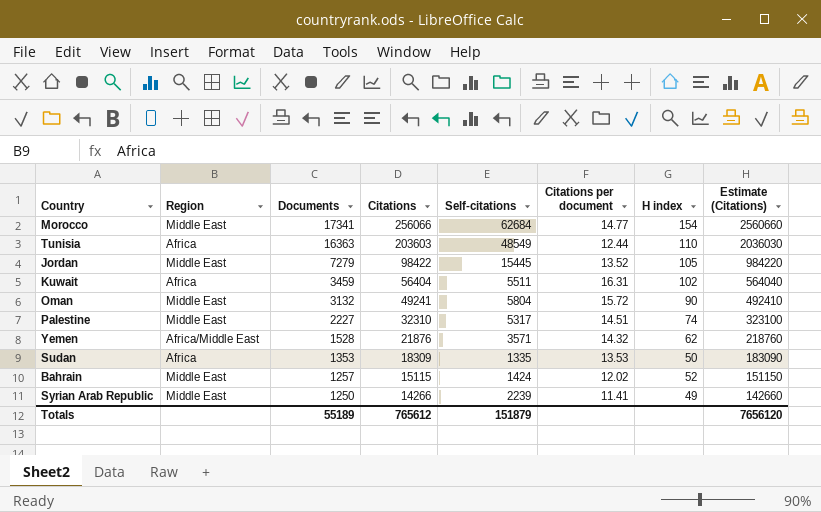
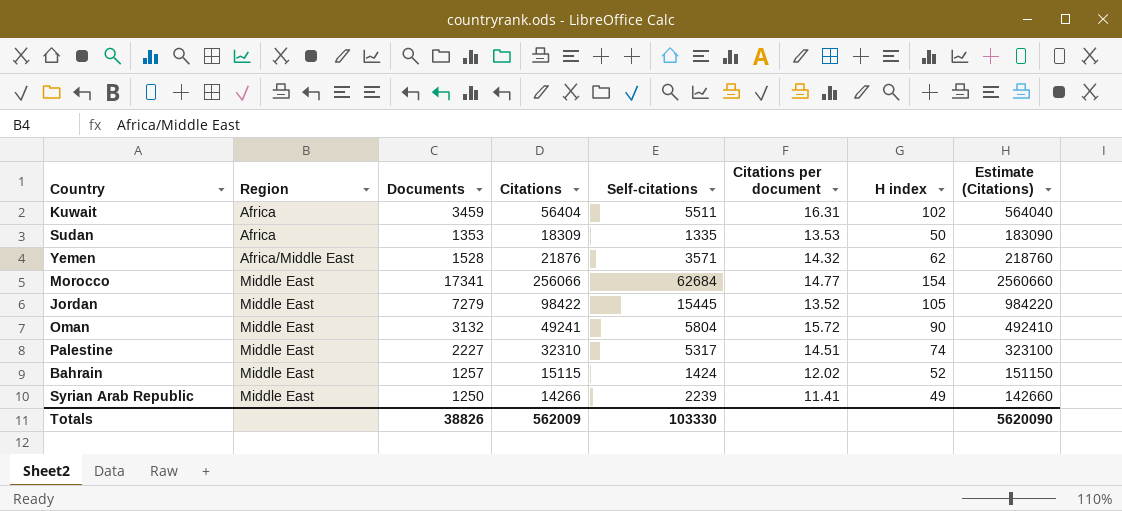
row order: Documents descending -> Region ascending
row Tunisia: Africa | 16363 | 203603 | 48549 | 12.44 | 110 | 2036030 -> none
Totals | Documents: 55189 -> 38826
Totals | Citations: 765612 -> 562009
Totals | Self-citations: 151879 -> 103330
Totals | Estimate (Citations): 7656120 -> 5620090

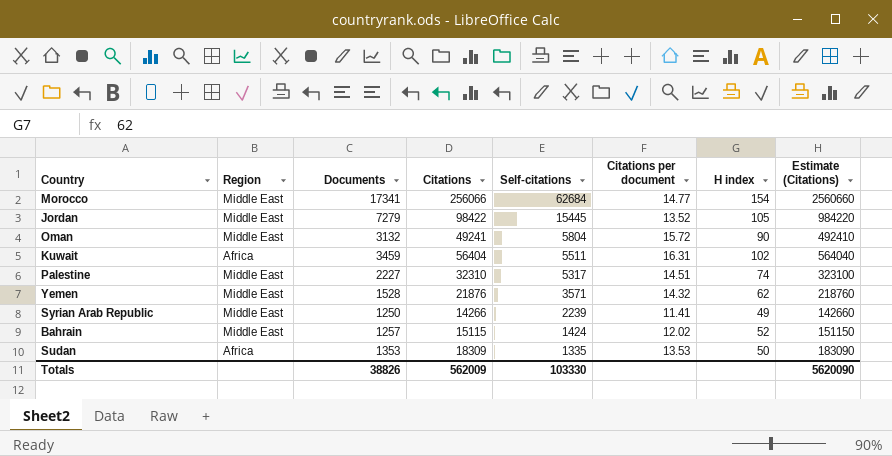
row order: Region ascending -> Self-citations descending
Yemen | Region: Africa/Middle East -> Middle East

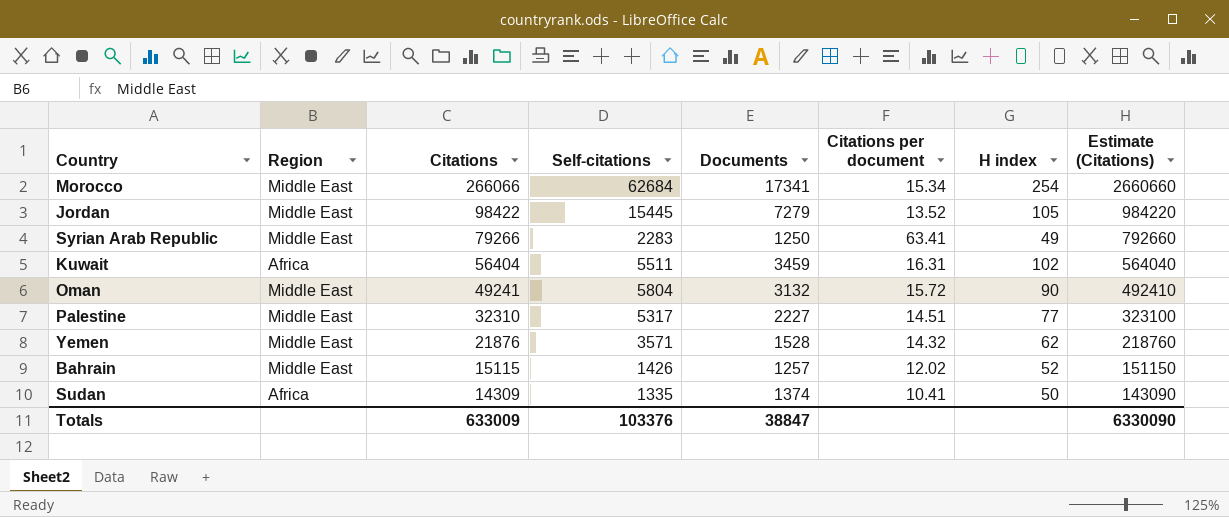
row order: Self-citations descending -> Citations descending
column Documents | position: 3 -> 5
Morocco | Citations: 256066 -> 266066
Morocco | Citations per document: 14.77 -> 15.34
Morocco | H index: 154 -> 254
Morocco | Estimate (Citations): 2560660 -> 2660660
Syrian Arab Republic | Citations: 14266 -> 79266
Syrian Arab Republic | Self-citations: 2239 -> 2283
Syrian Arab Republic | Citations per document: 11.41 -> 63.41
Syrian Arab Republic | Estimate (Citations): 142660 -> 792660
Palestine | H index: 74 -> 77
Bahrain | Self-citations: 1424 -> 1426
Sudan | Citations: 18309 -> 14309
Sudan | Documents: 1353 -> 1374
Sudan | Citations per document: 13.53 -> 10.41
Sudan | Estimate (Citations): 183090 -> 143090
Totals | Citations: 562009 -> 633009
Totals | Self-citations: 103330 -> 103376
Totals | Documents: 38826 -> 38847
Totals | Estimate (Citations): 5620090 -> 6330090

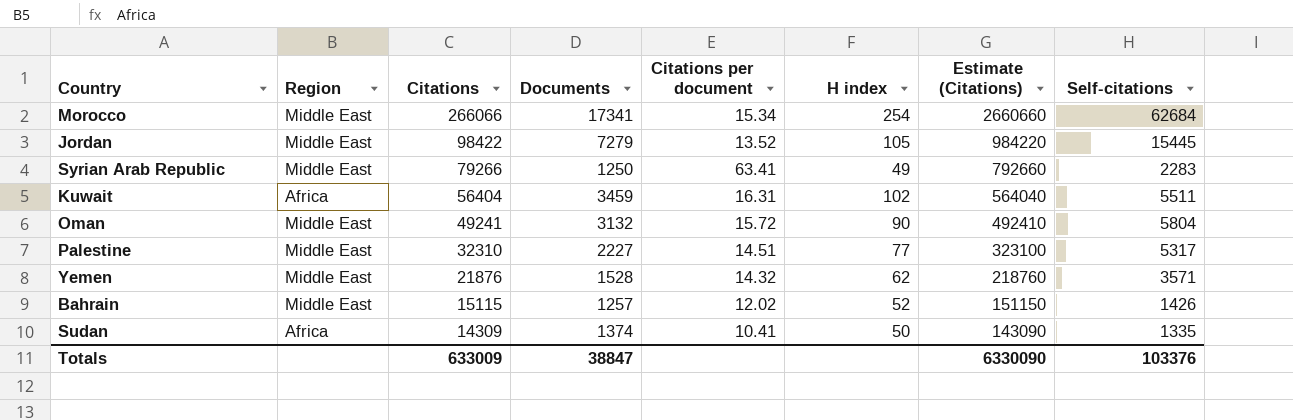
column Self-citations | position: 4 -> 8

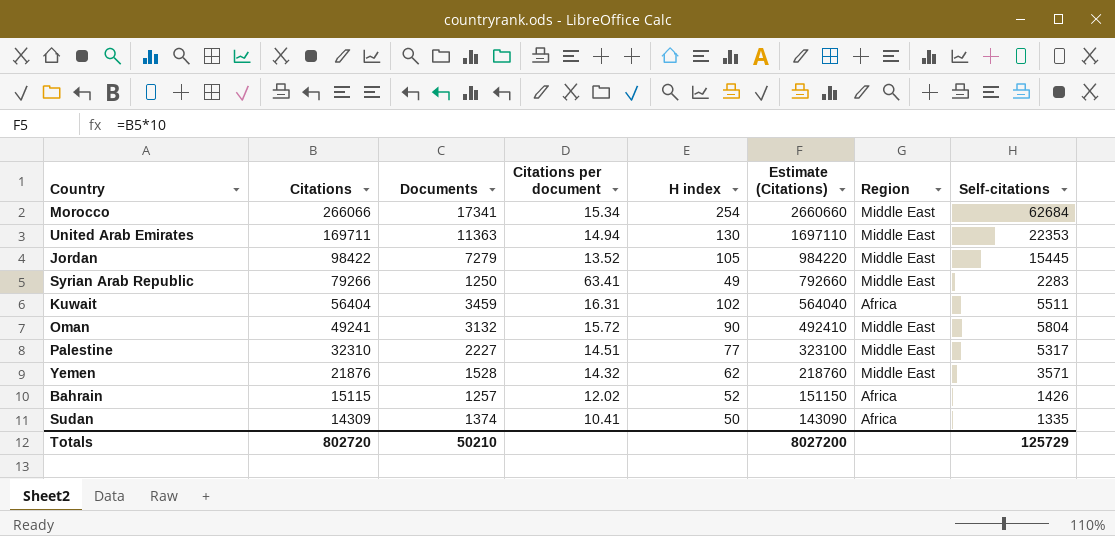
column Region | position: 2 -> 7
row United Arab Emirates: none -> 169711 | 11363 | 14.94 | 130 | 1697110 | Middle East | 22353
Bahrain | Region: Middle East -> Africa
Totals | Citations: 633009 -> 802720
Totals | Documents: 38847 -> 50210
Totals | Estimate (Citations): 6330090 -> 8027200
Totals | Self-citations: 103376 -> 125729

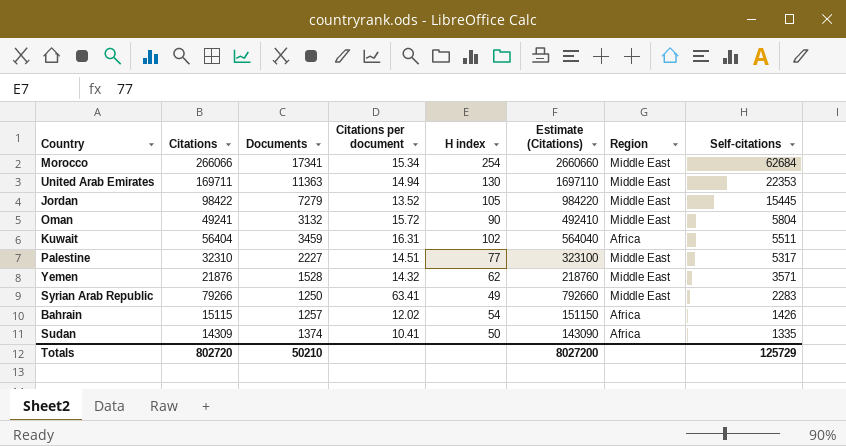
row order: Citations descending -> Self-citations descending
Bahrain | H index: 52 -> 54

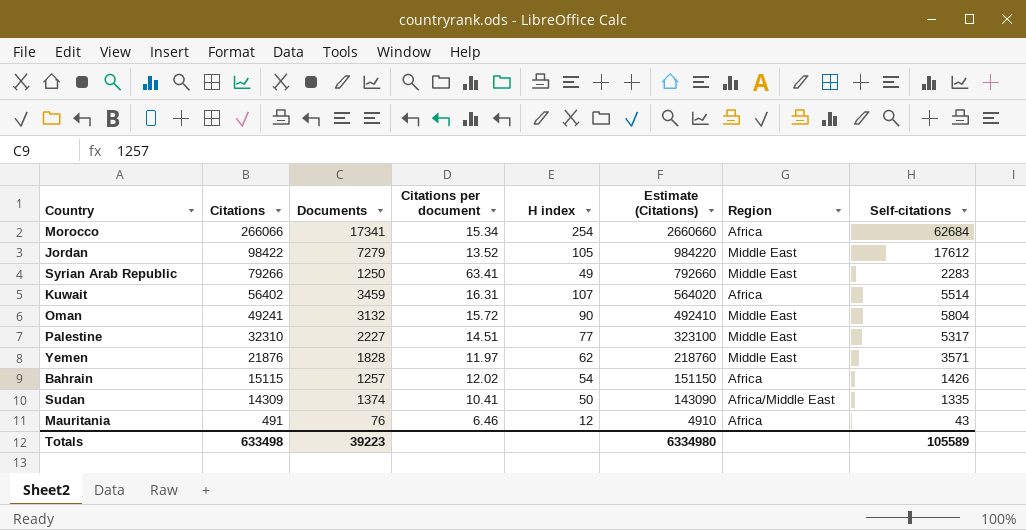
row order: Self-citations descending -> Citations descending
row United Arab Emirates: 169711 | 11363 | 14.94 | 130 | 1697110 | Middle East | 22353 -> none
Morocco | Region: Middle East -> Africa
Jordan | Self-citations: 15445 -> 17612
Kuwait | Citations: 56404 -> 56402
Kuwait | H index: 102 -> 107
Kuwait | Estimate (Citations): 564040 -> 564020
Kuwait | Self-citations: 5511 -> 5514
Yemen | Documents: 1528 -> 1828
Yemen | Citations per document: 14.32 -> 11.97
Sudan | Region: Africa -> Africa/Middle East
row Mauritania: none -> 491 | 76 | 6.46 | 12 | 4910 | Africa | 43
Totals | Citations: 802720 -> 633498
Totals | Documents: 50210 -> 39223
Totals | Estimate (Citations): 8027200 -> 6334980
Totals | Self-citations: 125729 -> 105589

